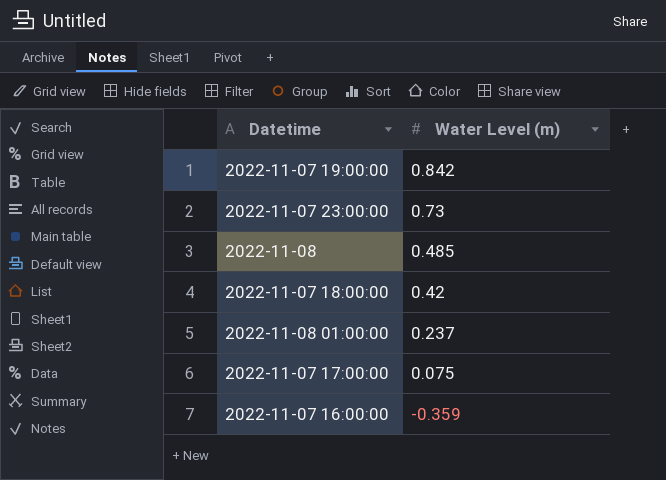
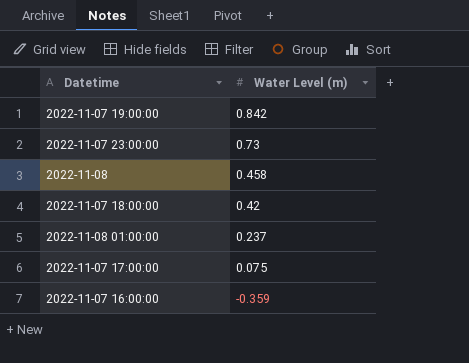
2022-11-08 | Water Level (m): 0.485 -> 0.458

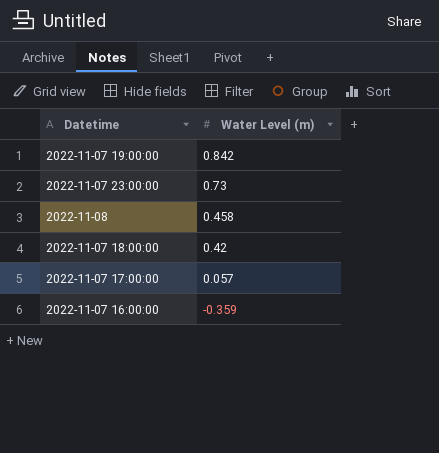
row 2022-11-08 01:00:00: 0.237 -> none
2022-11-07 17:00:00 | Water Level (m): 0.075 -> 0.057

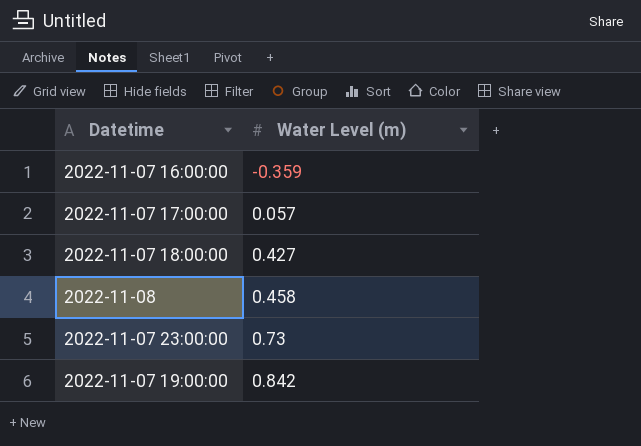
row order: Water Level (m) descending -> Water Level (m) ascending
2022-11-07 18:00:00 | Water Level (m): 0.42 -> 0.427

